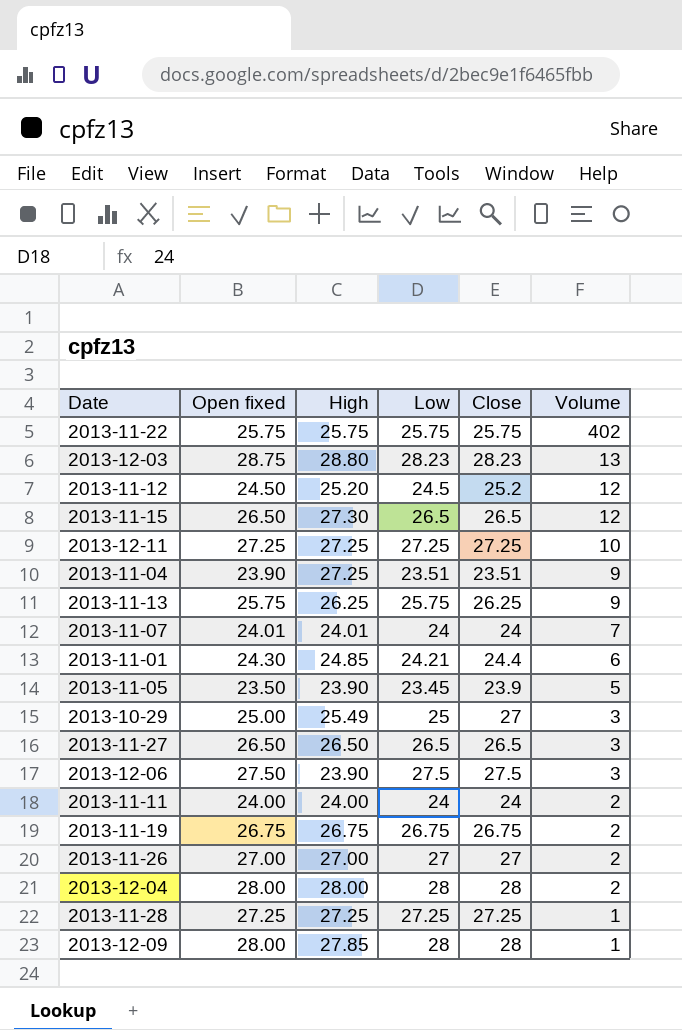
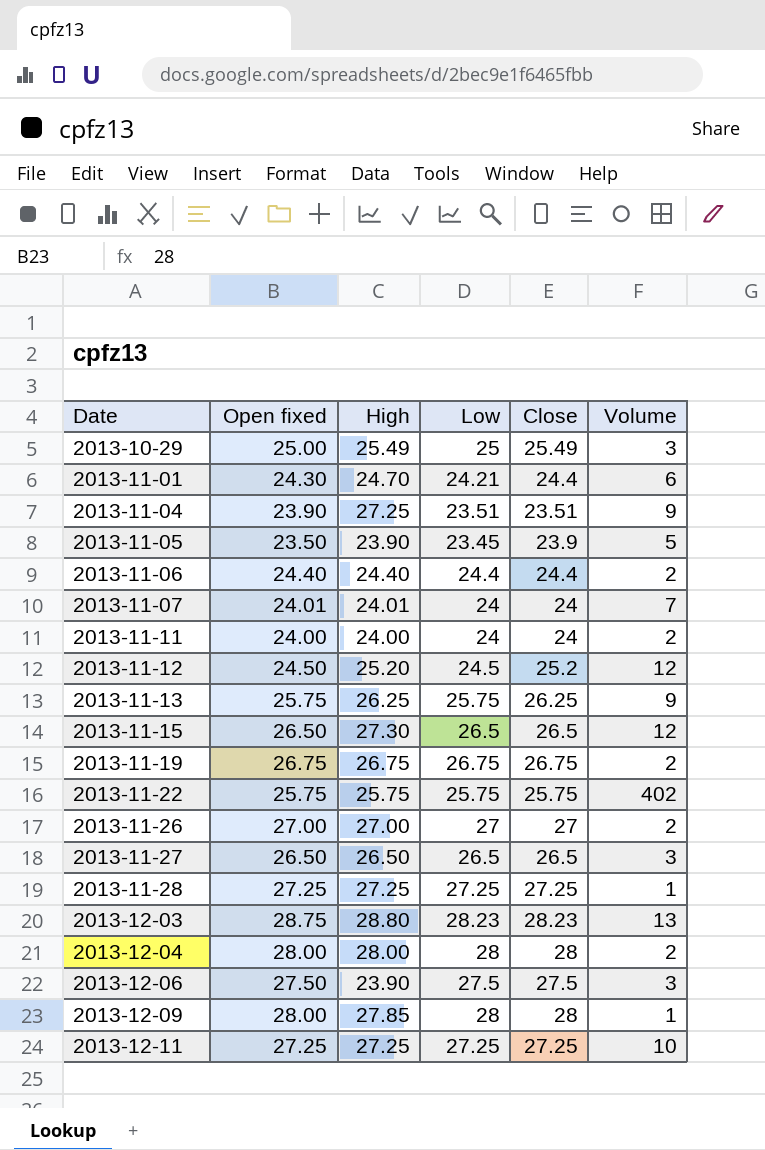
row order: Volume descending -> Date ascending
2013-10-29 | Close: 27 -> 25.49
2013-11-01 | High: 24.85 -> 24.70
row 2013-11-06: none -> 24.40 | 24.40 | 24.4 | 24.4 | 2

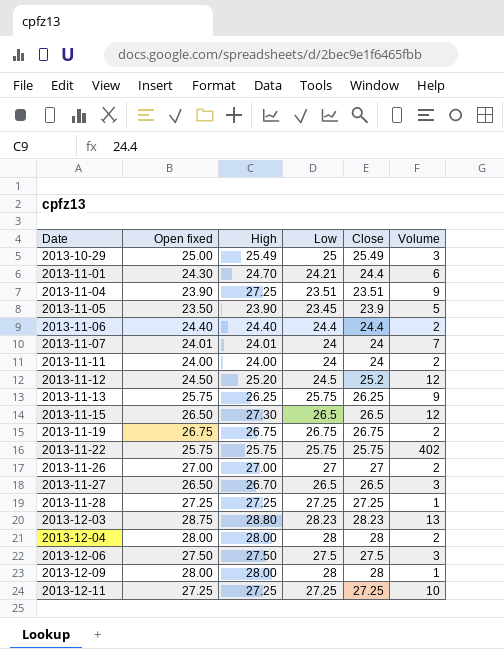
2013-11-27 | High: 26.50 -> 26.70
2013-12-06 | High: 23.90 -> 27.50
2013-12-09 | High: 27.85 -> 28.00

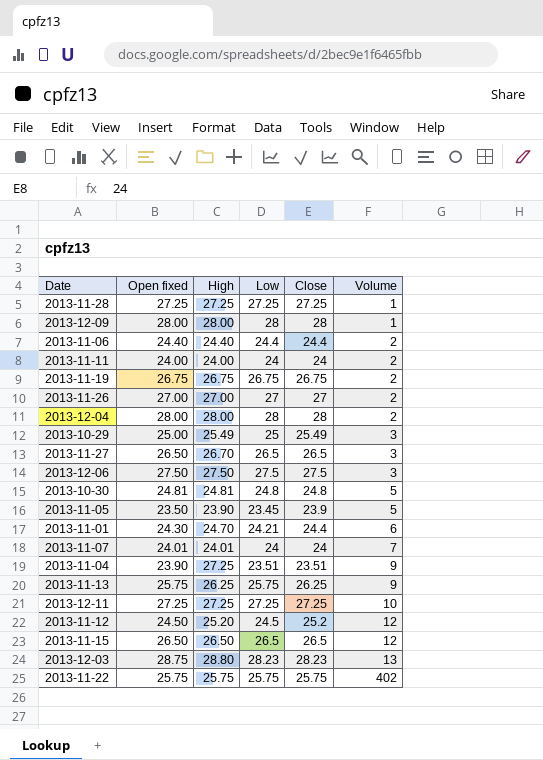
row order: Date ascending -> Volume ascending
row 2013-10-30: none -> 24.81 | 24.81 | 24.8 | 24.8 | 5
2013-11-15 | High: 27.30 -> 26.50

